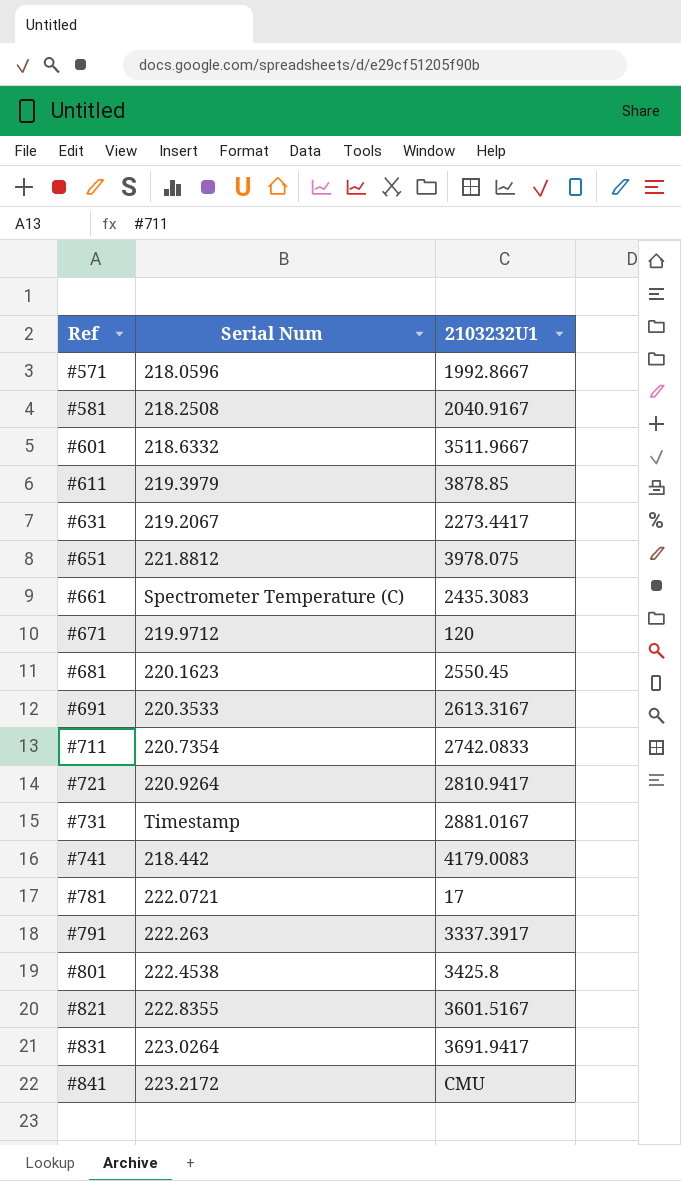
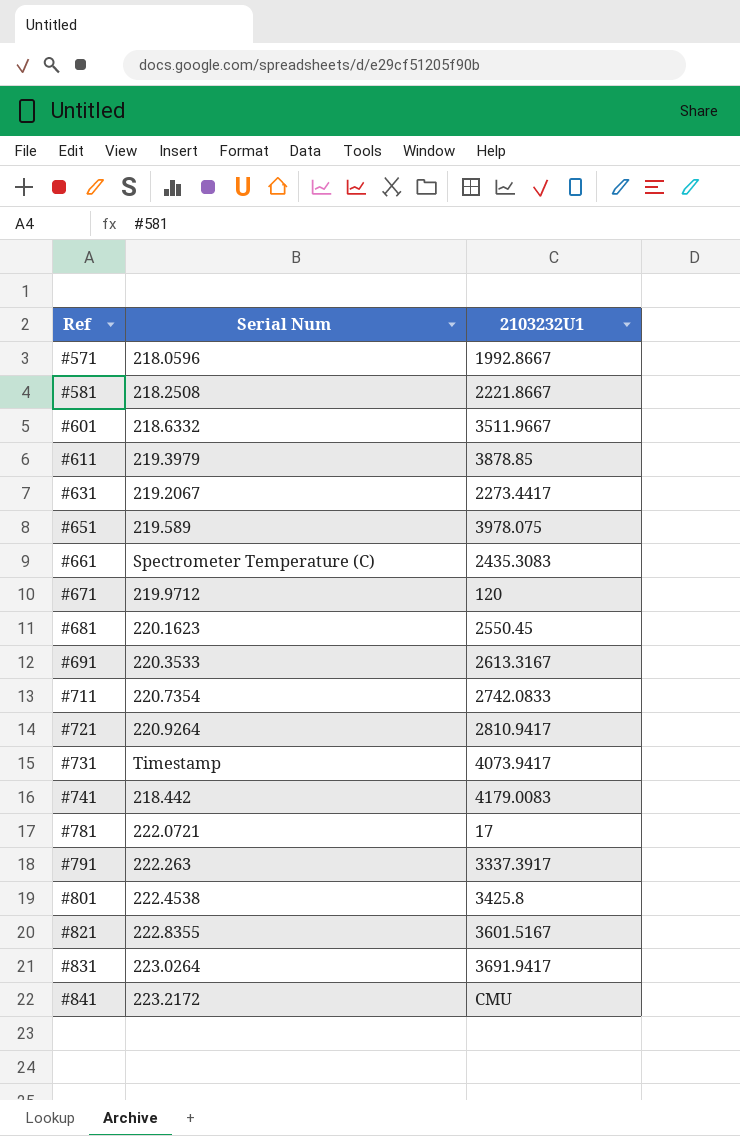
#581 | 2103232U1: 2040.9167 -> 2221.8667
#651 | Serial Num: 221.8812 -> 219.589
#731 | 2103232U1: 2881.0167 -> 4073.9417

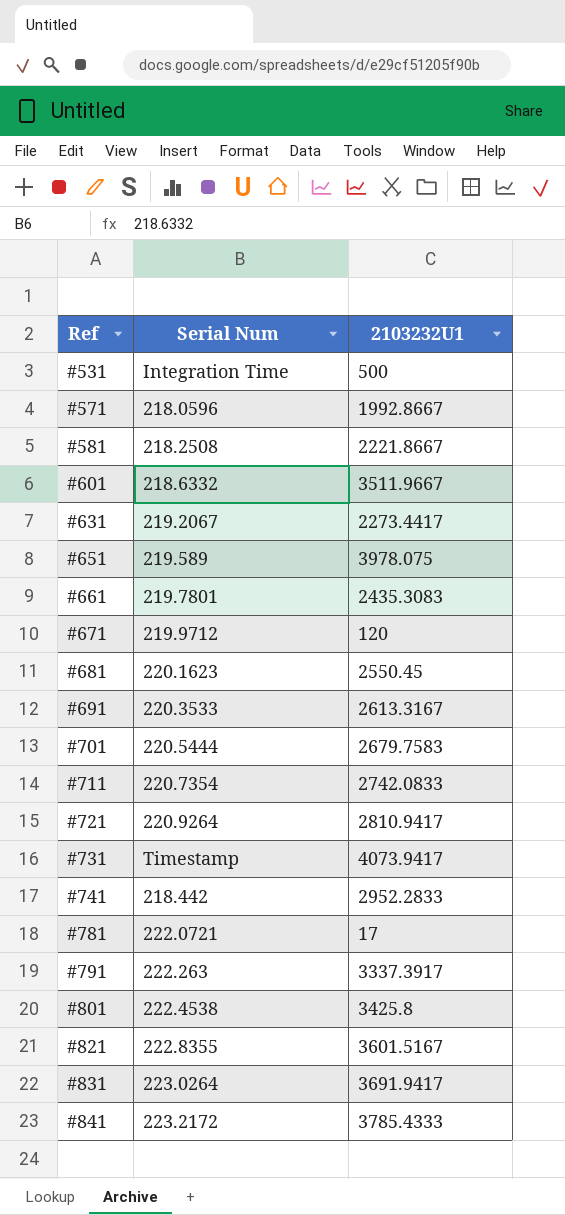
row #611: 219.3979 | 3878.85 -> none
row #531: none -> Integration Time | 500
#661 | Serial Num: Spectrometer Temperature (C) -> 219.7801
row #701: none -> 220.5444 | 2679.7583
#741 | 2103232U1: 4179.0083 -> 2952.2833
#841 | 2103232U1: CMU -> 3785.4333

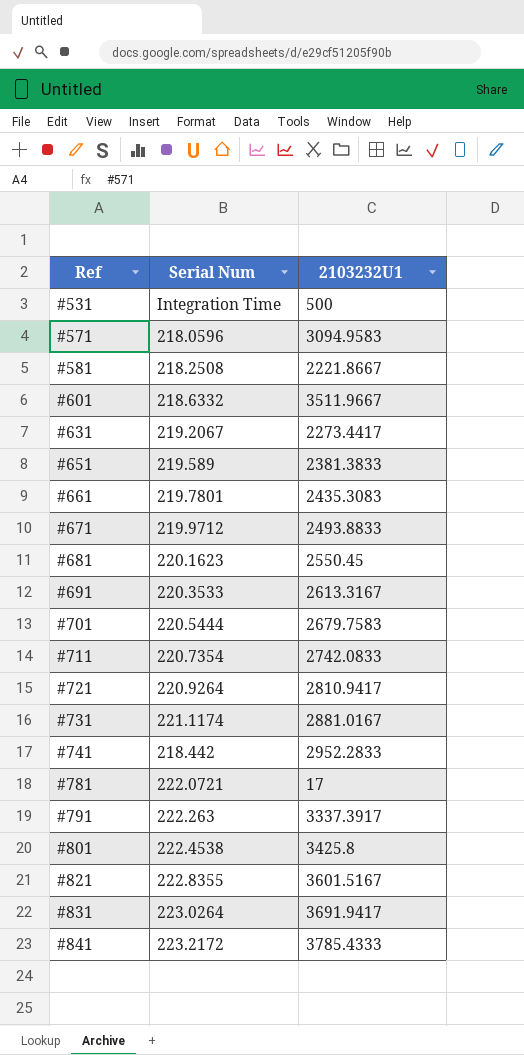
#571 | 2103232U1: 1992.8667 -> 3094.9583
#651 | 2103232U1: 3978.075 -> 2381.3833
#671 | 2103232U1: 120 -> 2493.8833
#731 | Serial Num: Timestamp -> 221.1174
#731 | 2103232U1: 4073.9417 -> 2881.0167

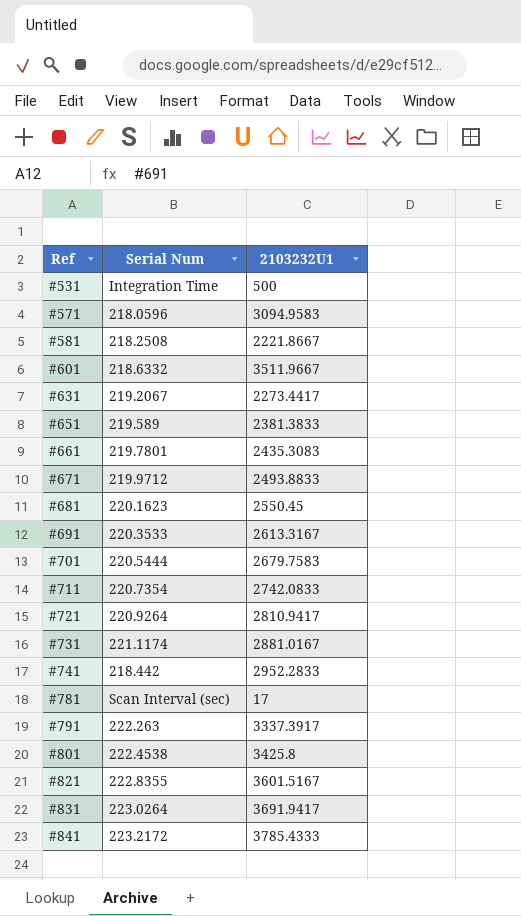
#781 | Serial Num: 222.0721 -> Scan Interval (sec)

